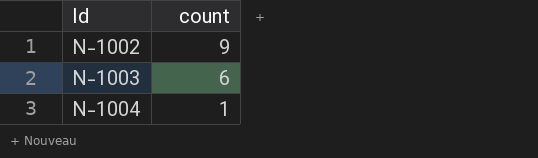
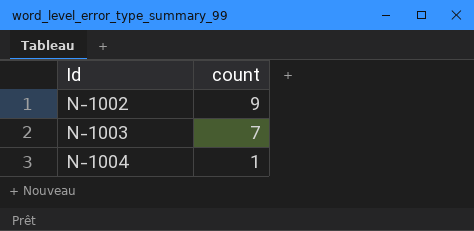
N-1003 | count: 6 -> 7

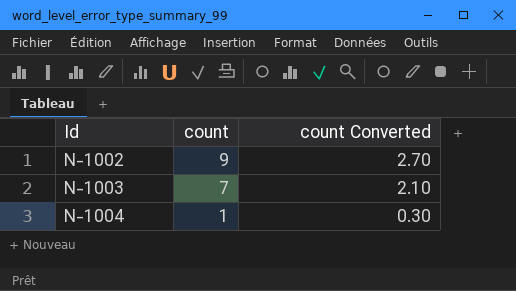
column count Converted | formula: none -> [count] * 0.3

